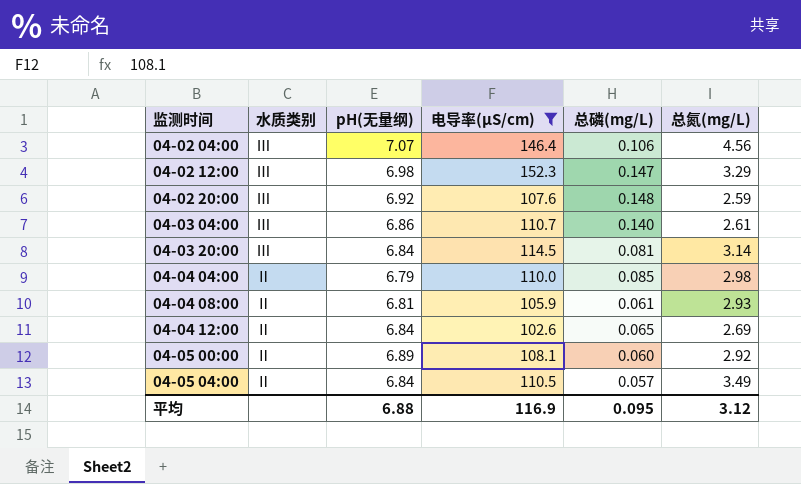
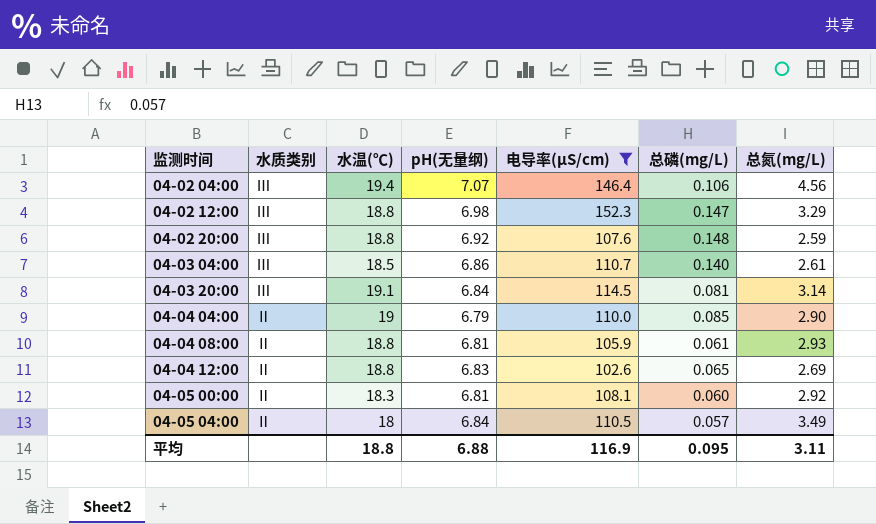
column 水温(℃) | position: none -> 3
04-04 04:00 | 总氮(mg/L): 2.98 -> 2.90
04-04 12:00 | pH(无量纲): 6.84 -> 6.83
04-05 00:00 | pH(无量纲): 6.89 -> 6.81
平均 | 总氮(mg/L): 3.12 -> 3.11

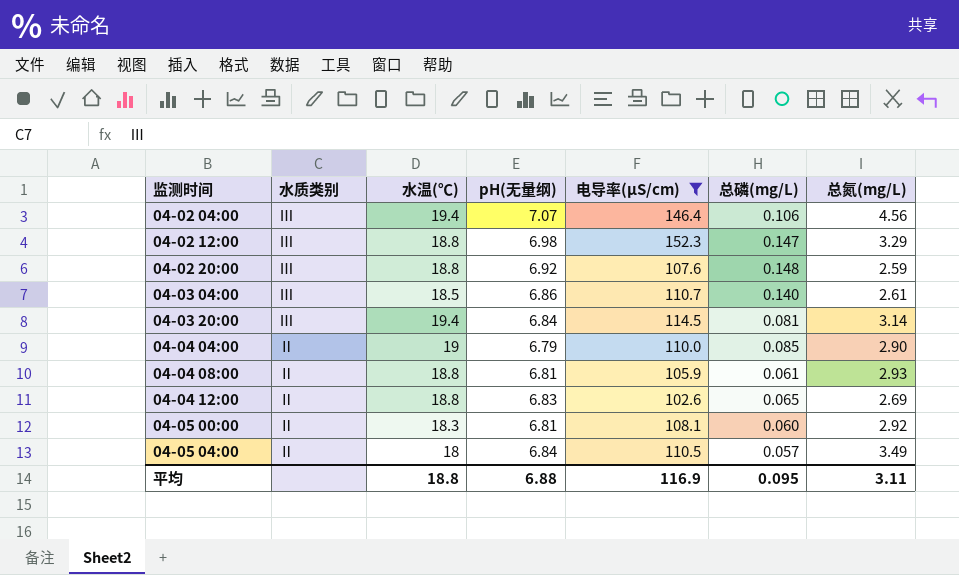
04-03 20:00 | 水温(℃): 19.1 -> 19.4

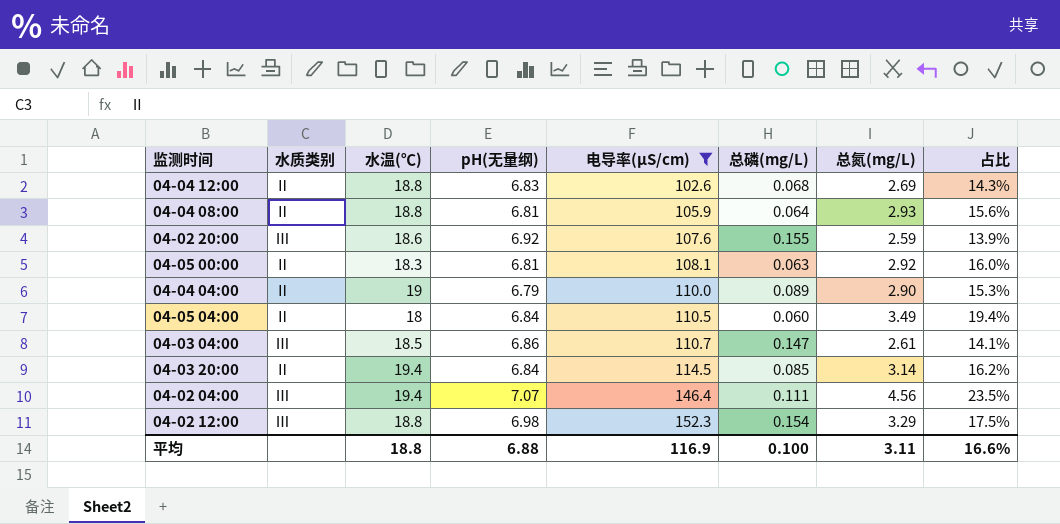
row order: 监测时间 ascending -> 电导率(μS/cm) ascending
column 占比 | formula: none -> [总氮(mg/L)] / [水温(℃)]
04-04 12:00 | 总磷(mg/L): 0.065 -> 0.068
04-04 08:00 | 总磷(mg/L): 0.061 -> 0.064
04-02 20:00 | 水温(℃): 18.8 -> 18.6
04-02 20:00 | 总磷(mg/L): 0.148 -> 0.155
04-05 00:00 | 总磷(mg/L): 0.060 -> 0.063
04-04 04:00 | 总磷(mg/L): 0.085 -> 0.089
04-05 04:00 | 总磷(mg/L): 0.057 -> 0.060
04-03 04:00 | 总磷(mg/L): 0.140 -> 0.147
04-03 20:00 | 水质类别: Ⅲ -> Ⅱ
04-03 20:00 | 总磷(mg/L): 0.081 -> 0.085
04-02 04:00 | 总磷(mg/L): 0.106 -> 0.111
04-02 12:00 | 总磷(mg/L): 0.147 -> 0.154
平均 | 总磷(mg/L): 0.095 -> 0.100

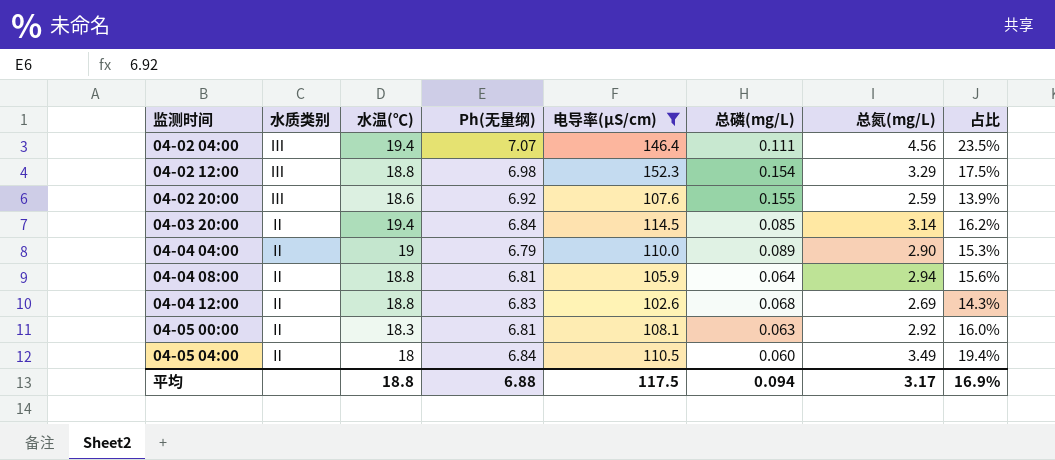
row order: 电导率(μS/cm) ascending -> 监测时间 ascending
column name: pH(无量纲) -> Ph(无量纲)
row 04-03 04:00: Ⅲ | 18.5 | 6.86 | 110.7 | 0.147 | 2.61 | 14.1% -> none
04-04 08:00 | 总氮(mg/L): 2.93 -> 2.94
平均 | 电导率(μS/cm): 116.9 -> 117.5
平均 | 总磷(mg/L): 0.100 -> 0.094
平均 | 总氮(mg/L): 3.11 -> 3.17
平均 | 占比: 16.6% -> 16.9%

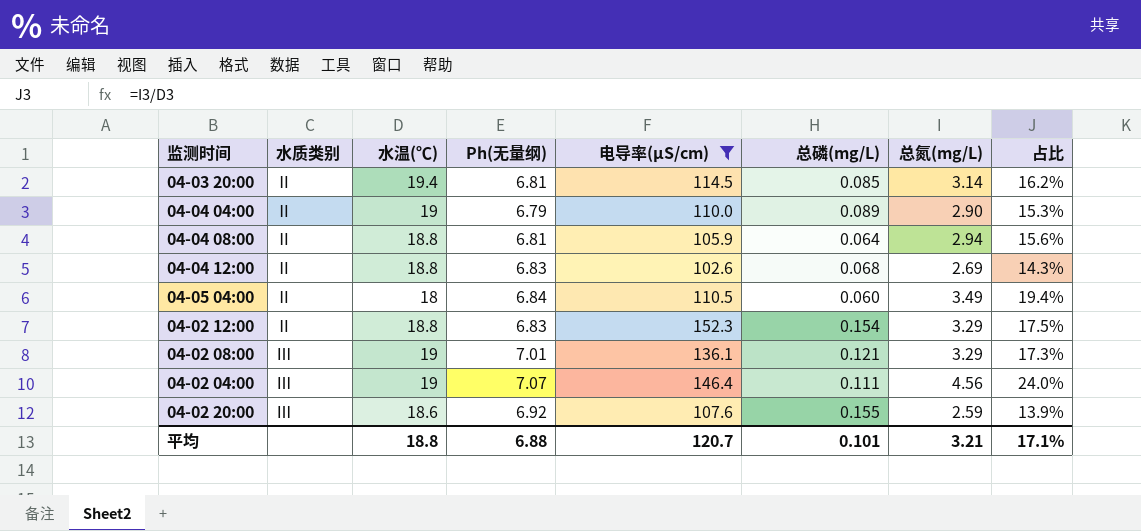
row order: 监测时间 ascending -> 水质类别 ascending
row 04-05 00:00: Ⅱ | 18.3 | 6.81 | 108.1 | 0.063 | 2.92 | 16.0% -> none
04-03 20:00 | Ph(无量纲): 6.84 -> 6.81
04-02 12:00 | 水质类别: Ⅲ -> Ⅱ
04-02 12:00 | Ph(无量纲): 6.98 -> 6.83
row 04-02 08:00: none -> Ⅲ | 19 | 7.01 | 136.1 | 0.121 | 3.29 | 17.3%
04-02 04:00 | 水温(℃): 19.4 -> 19
04-02 04:00 | 占比: 23.5% -> 24.0%
平均 | 电导率(μS/cm): 117.5 -> 120.7
平均 | 总磷(mg/L): 0.094 -> 0.101
平均 | 总氮(mg/L): 3.17 -> 3.21
平均 | 占比: 16.9% -> 17.1%

